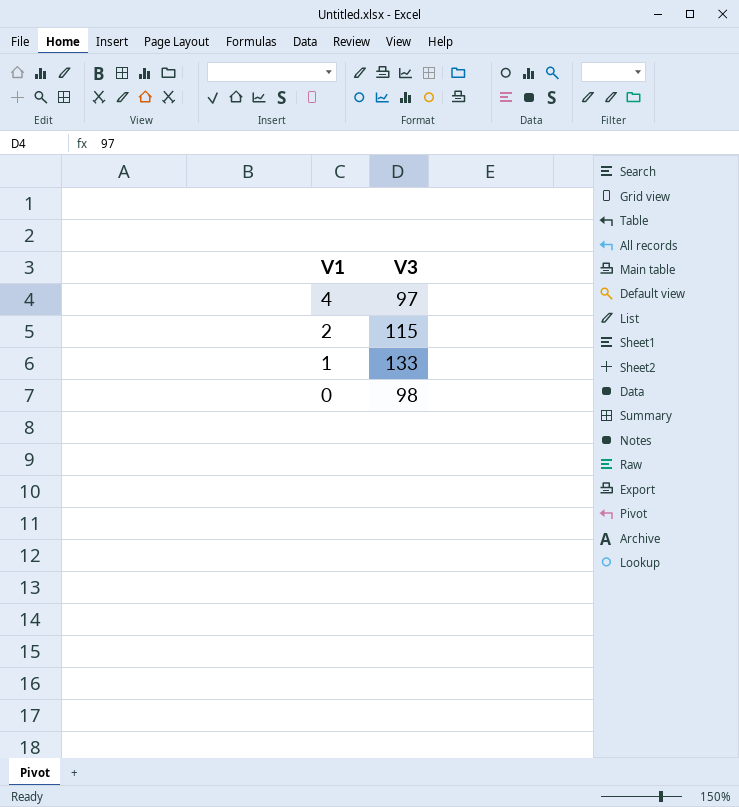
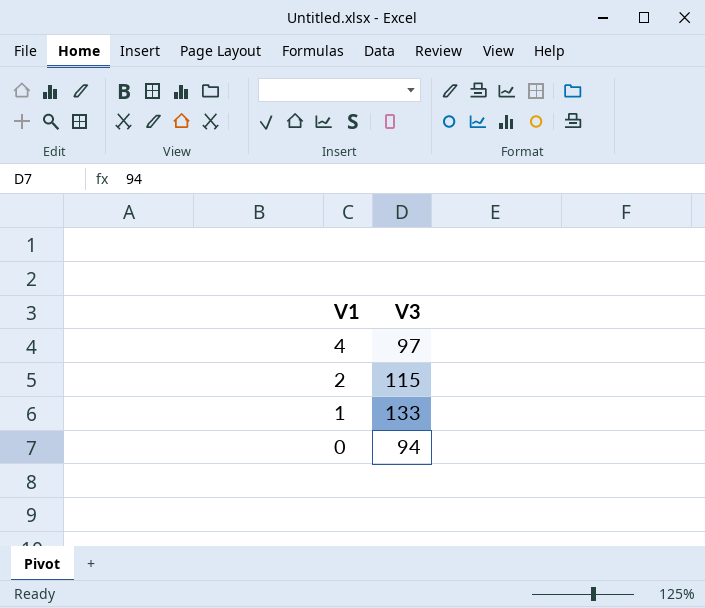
0 | V3: 98 -> 94

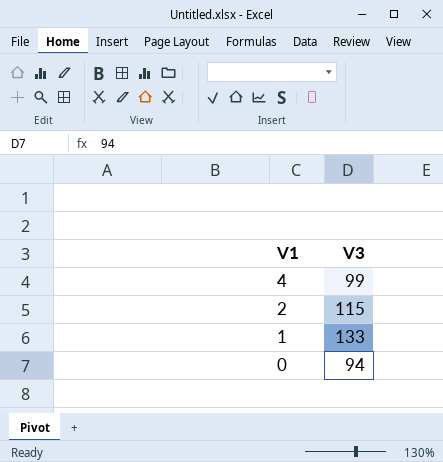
4 | V3: 97 -> 99

